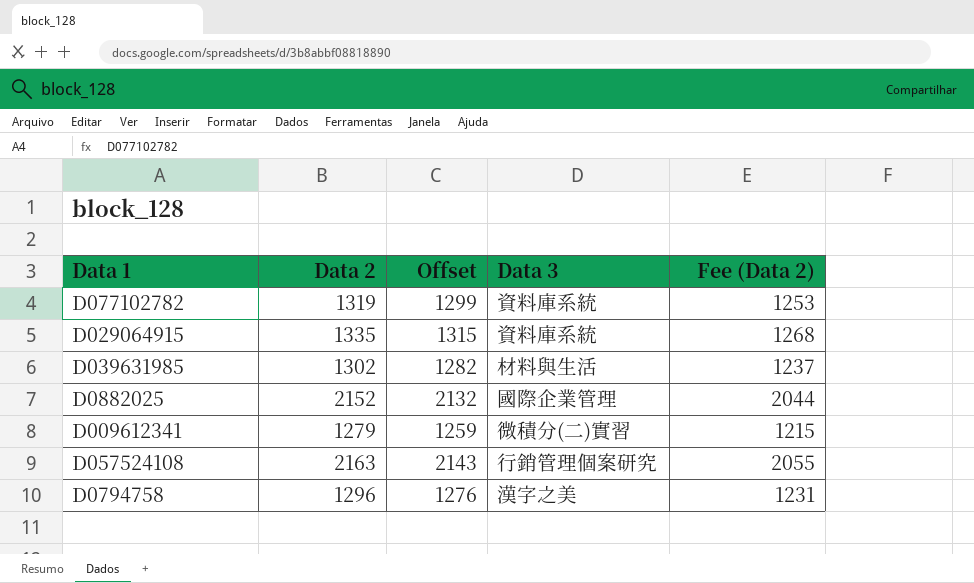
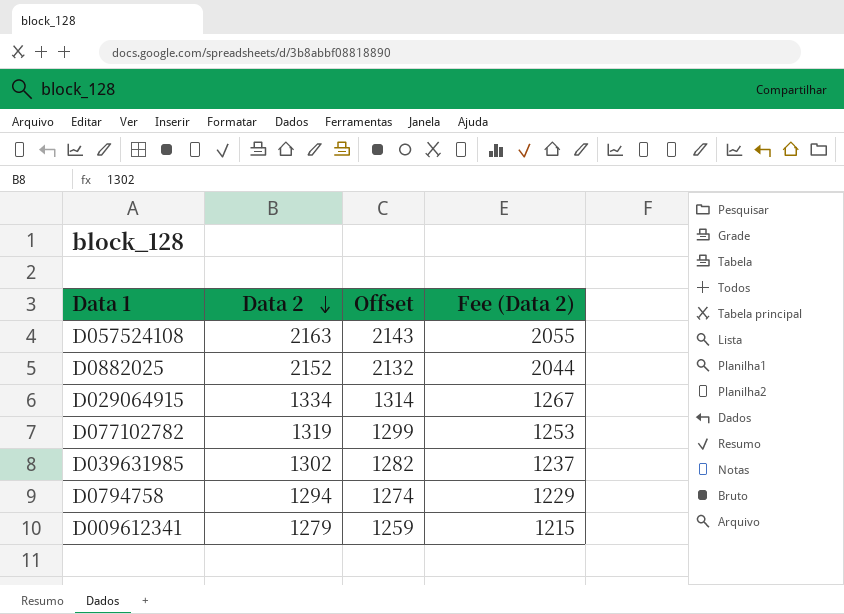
row order: none -> Data 2 descending
column Data 3 | position: 4 -> none
D029064915 | Data 2: 1335 -> 1334
D029064915 | Offset: 1315 -> 1314
D029064915 | Fee (Data 2): 1268 -> 1267
D0794758 | Data 2: 1296 -> 1294
D0794758 | Offset: 1276 -> 1274
D0794758 | Fee (Data 2): 1231 -> 1229

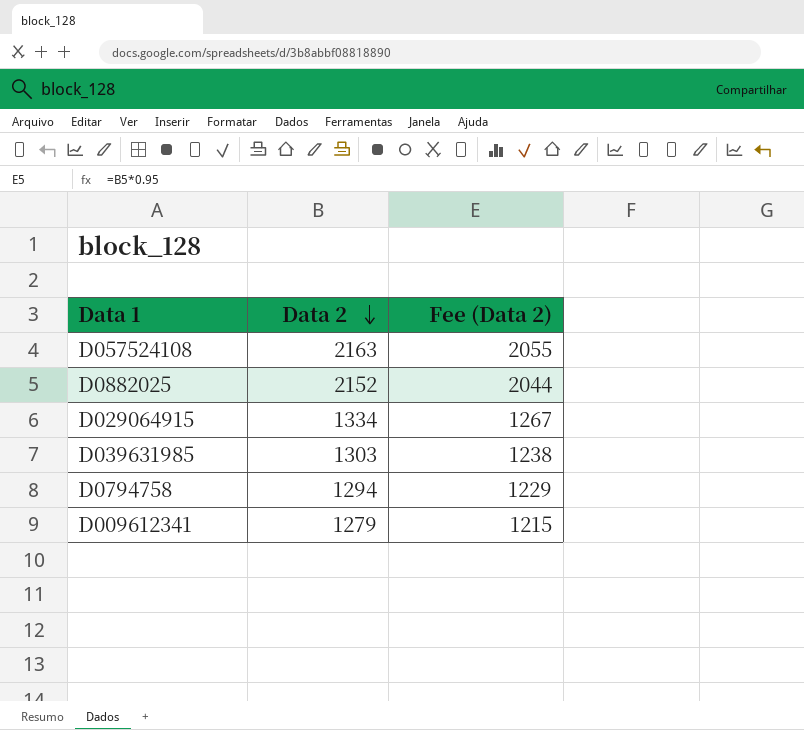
column Offset | formula: [Data 2] - 20 -> none
row D077102782: 1319 | 1299 | 1253 -> none
D039631985 | Data 2: 1302 -> 1303
D039631985 | Fee (Data 2): 1237 -> 1238

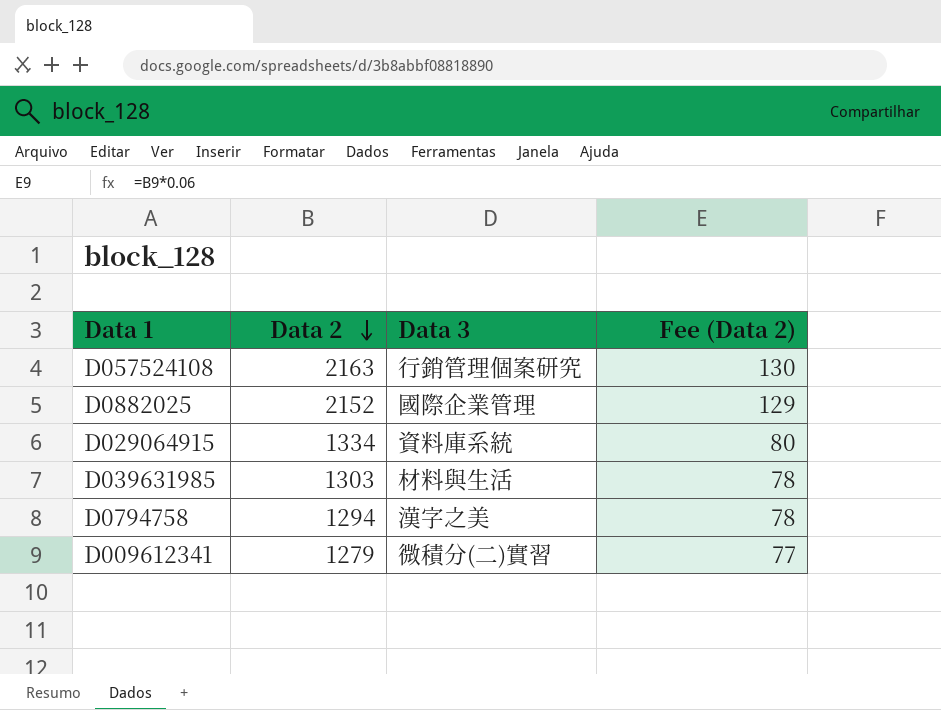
column Data 3 | position: none -> 3
column Fee (Data 2) | formula: [Data 2] * 0.95 -> [Data 2] * 0.06

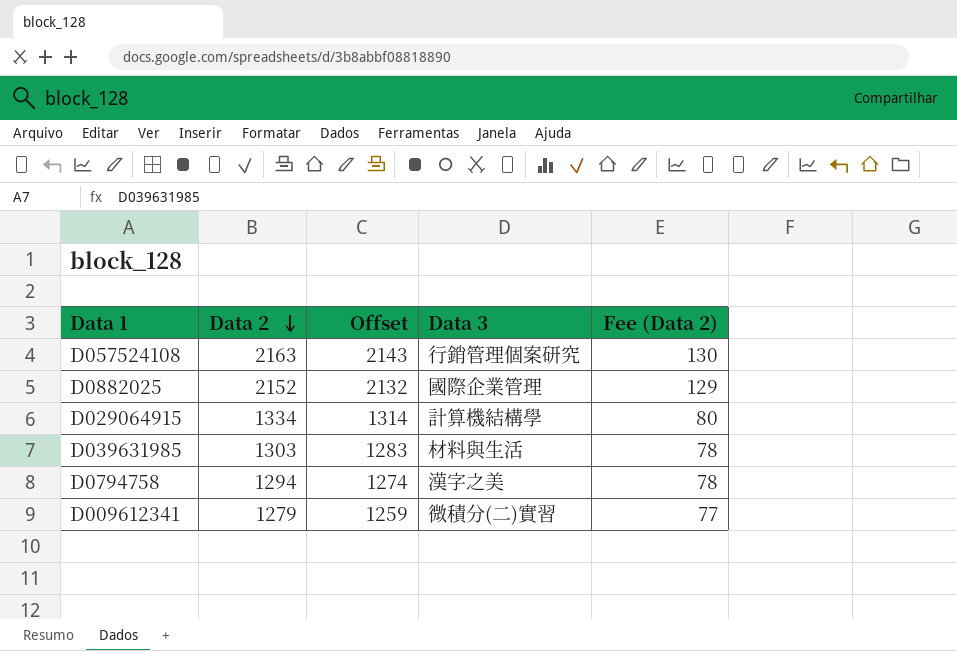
column Offset | formula: none -> [Data 2] - 20
D029064915 | Data 3: 資料庫系統 -> 計算機結構學

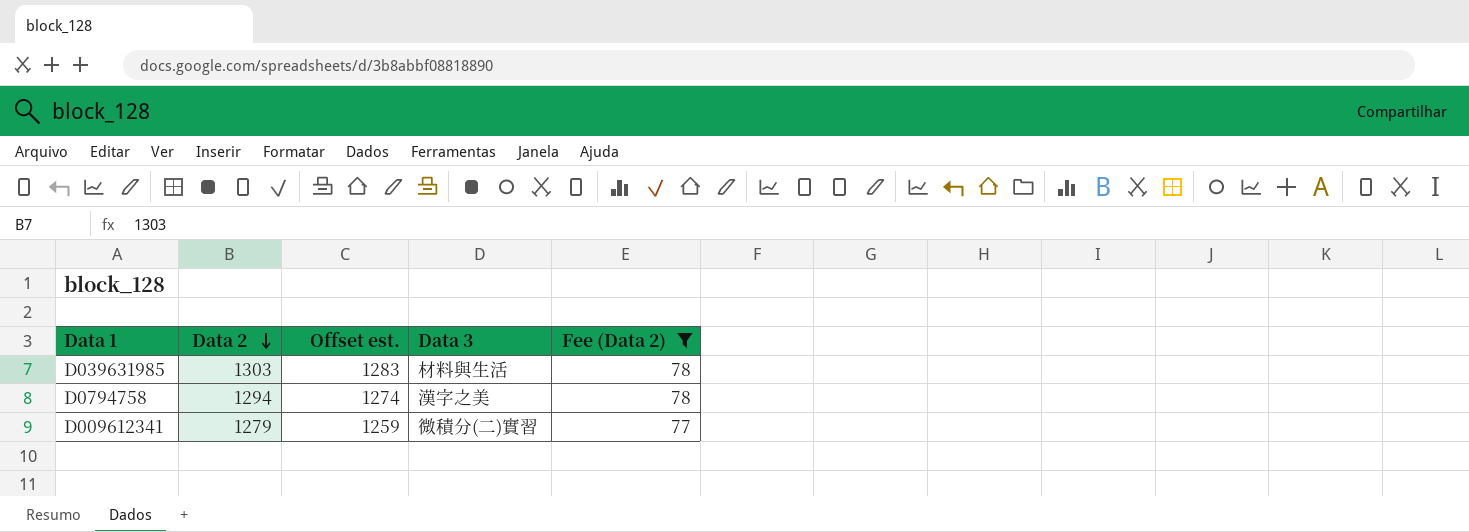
filter: none -> Fee (Data 2) <= 78
column name: Offset -> Offset est.

